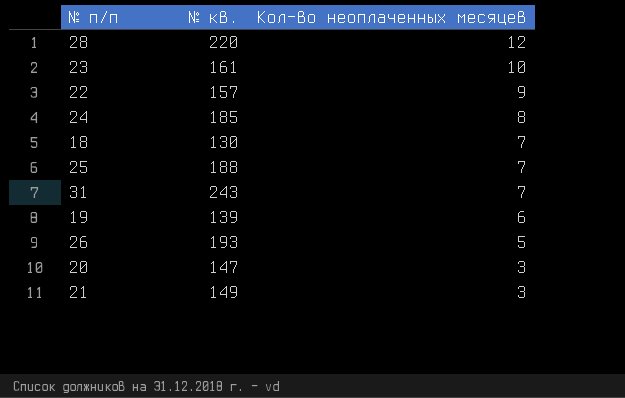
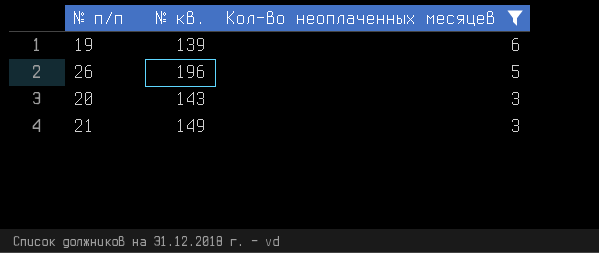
filter: none -> Кол-во неоплаченных месяцев <= 6
26 | № кв.: 193 -> 196
20 | № кв.: 147 -> 143

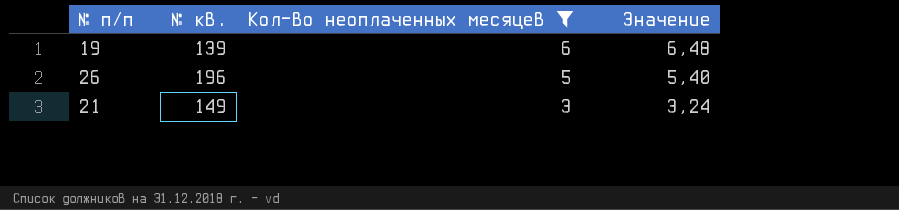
column Значение | formula: none -> [Кол-во неоплаченных месяцев] * 1,08
row 20: 143 | 3 -> none

